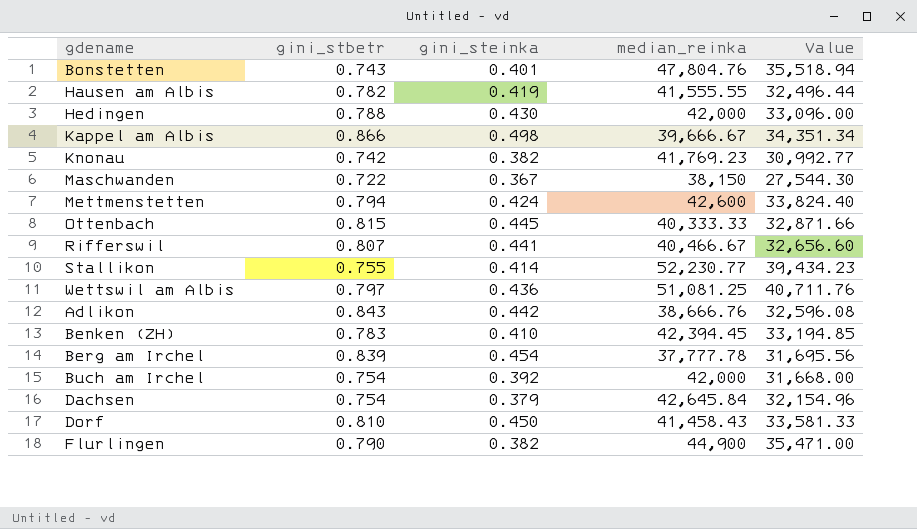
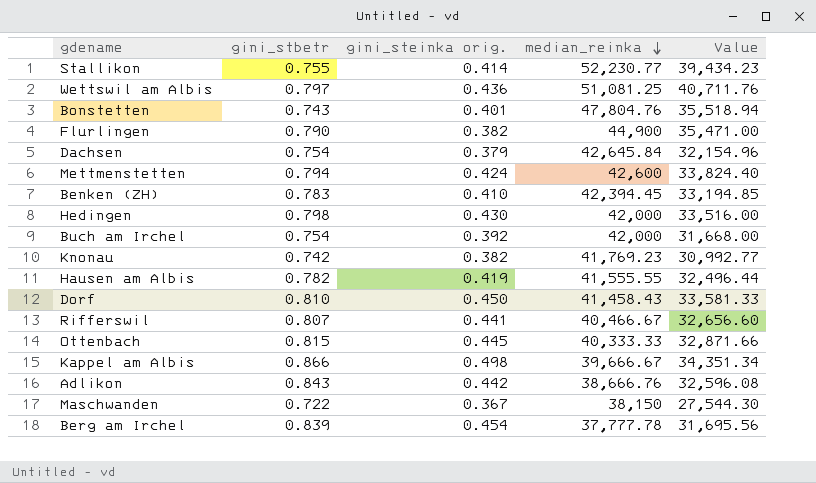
row order: none -> median_reinka descending
column name: gini_steinka -> gini_steinka orig.
Hedingen | gini_stbetr: 0.788 -> 0.798
Hedingen | Value: 33,096.00 -> 33,516.00

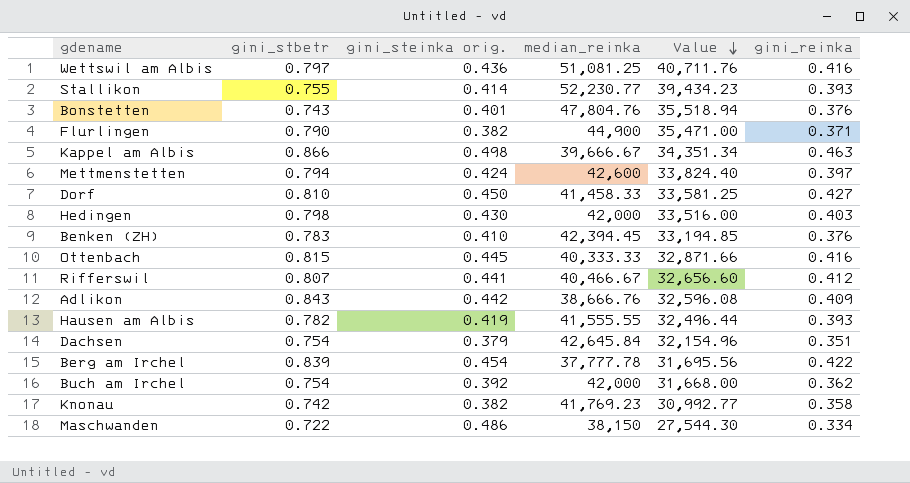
row order: median_reinka descending -> Value descending
column gini_reinka | position: none -> 6
Dorf | median_reinka: 41,458.43 -> 41,458.33
Dorf | Value: 33,581.33 -> 33,581.25
Maschwanden | gini_steinka orig.: 0.367 -> 0.486

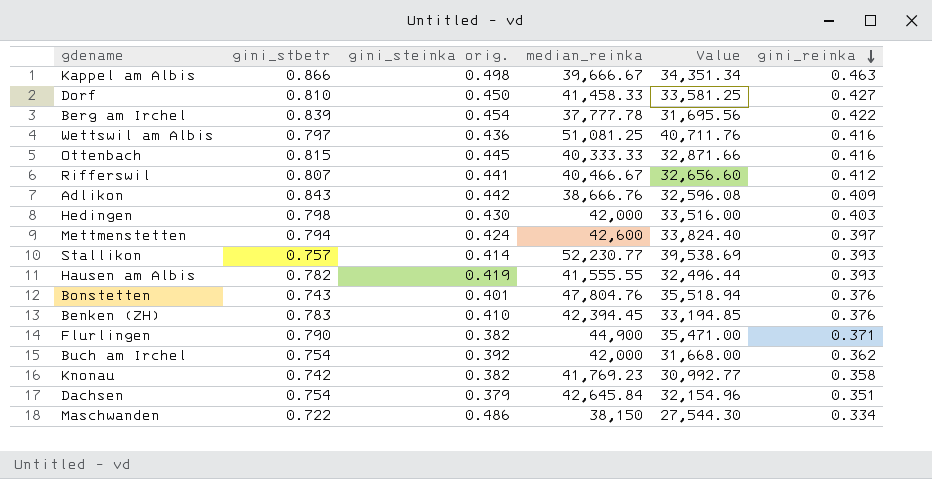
row order: Value descending -> gini_reinka descending
Stallikon | gini_stbetr: 0.755 -> 0.757
Stallikon | Value: 39,434.23 -> 39,538.69

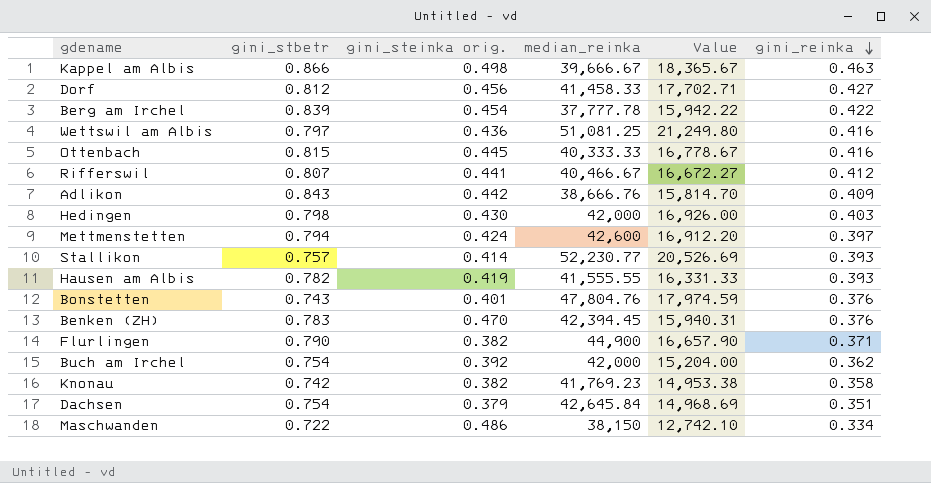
column Value | formula: [gini_stbetr] * [median_reinka] -> [median_reinka] * [gini_reinka]
Dorf | gini_stbetr: 0.810 -> 0.812
Dorf | gini_steinka orig.: 0.450 -> 0.456
Benken (ZH) | gini_steinka orig.: 0.410 -> 0.470

